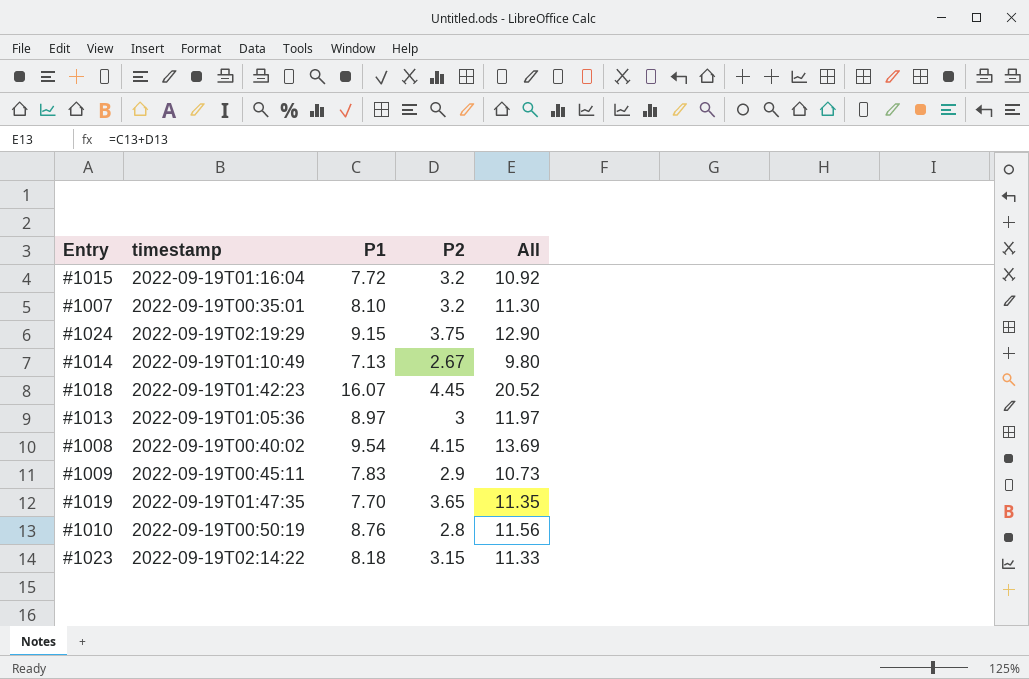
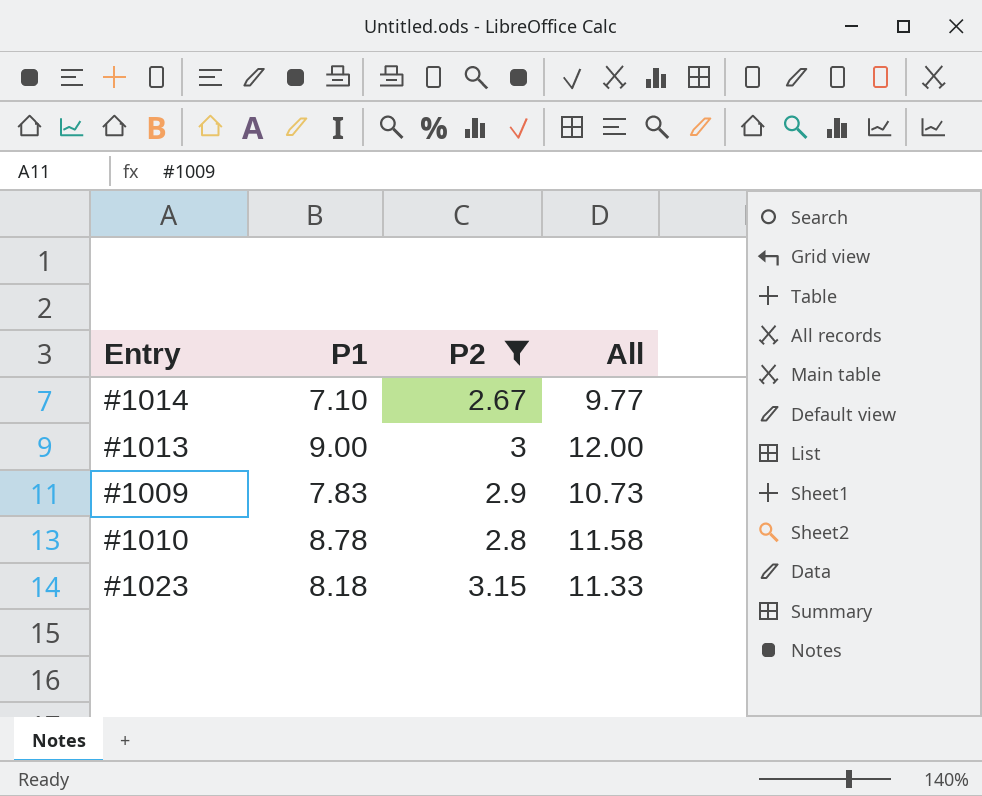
filter: none -> P2 <= 3.15
column timestamp | position: 2 -> none
#1014 | P1: 7.13 -> 7.10
#1014 | All: 9.80 -> 9.77
#1013 | P1: 8.97 -> 9.00
#1013 | All: 11.97 -> 12.00
#1010 | P1: 8.76 -> 8.78
#1010 | All: 11.56 -> 11.58

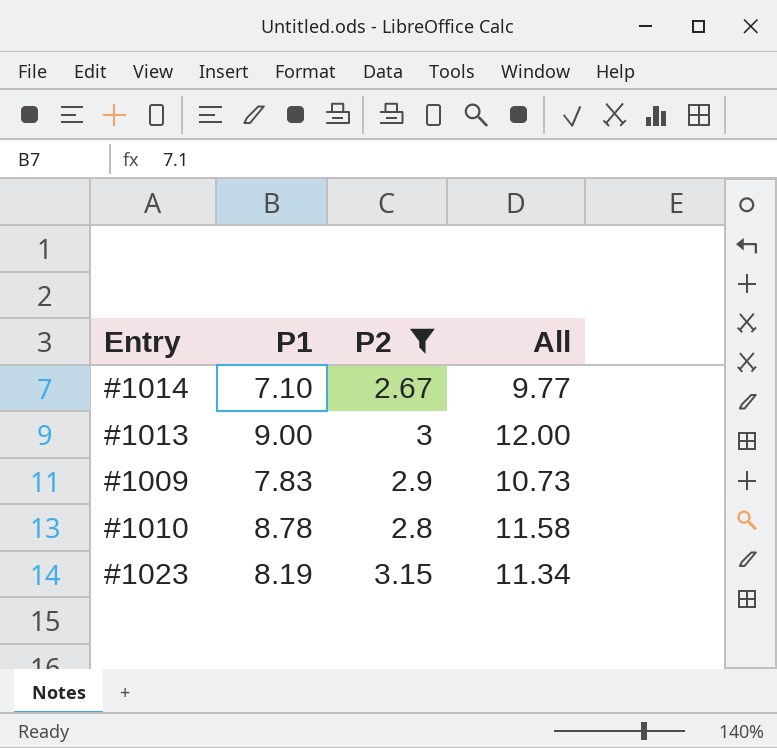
#1023 | P1: 8.18 -> 8.19
#1023 | All: 11.33 -> 11.34

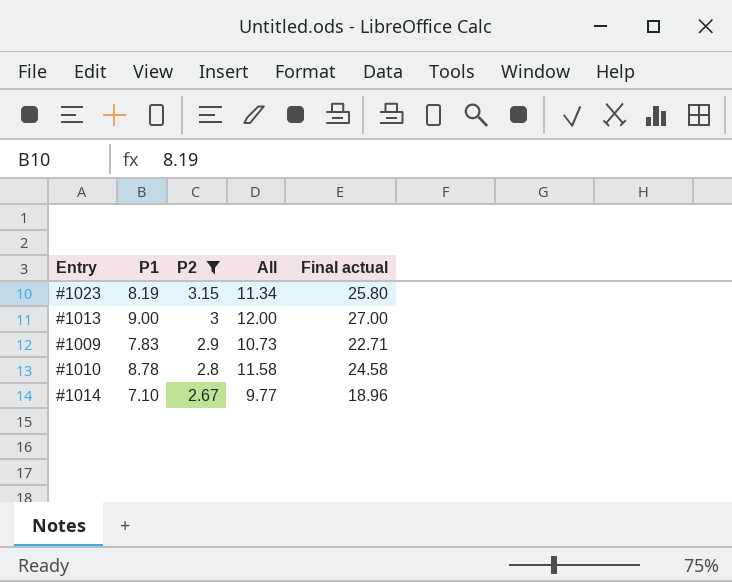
row order: none -> P2 descending
column Final actual | formula: none -> [P1] * [P2]

